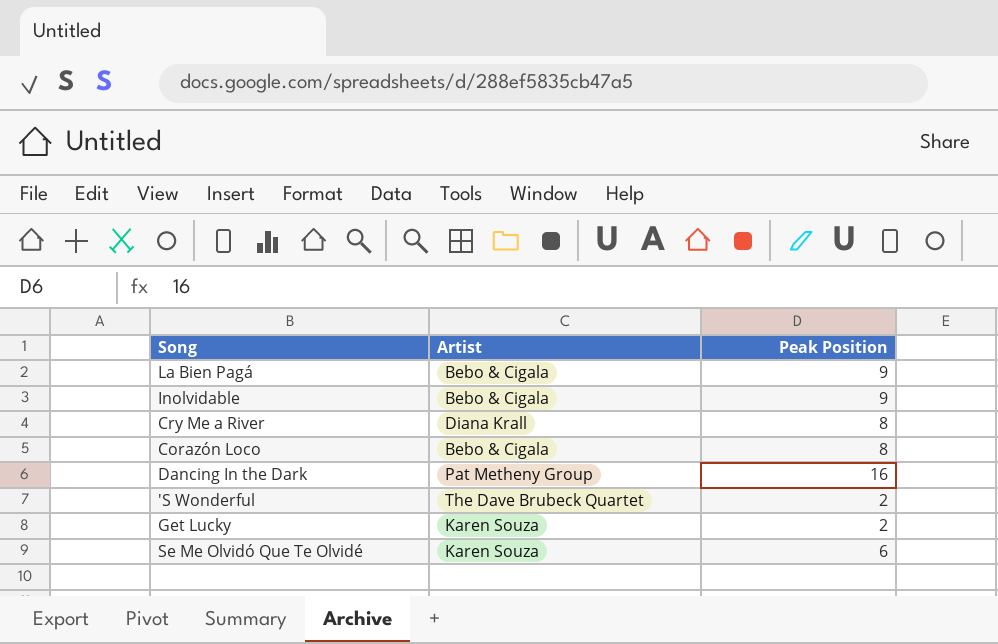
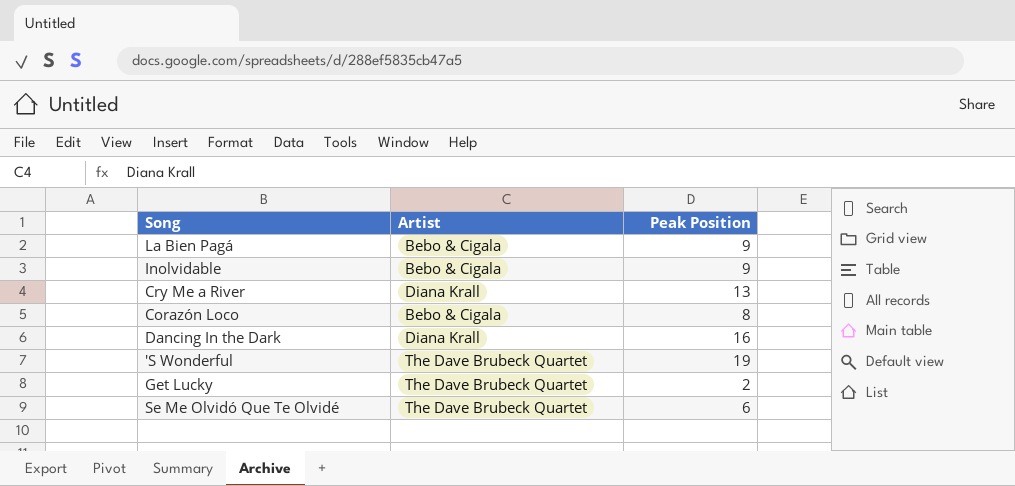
Cry Me a River | Peak Position: 8 -> 13
Dancing In the Dark | Artist: Pat Metheny Group -> Diana Krall
'S Wonderful | Peak Position: 2 -> 19
Get Lucky | Artist: Karen Souza -> The Dave Brubeck Quartet
Se Me Olvidó Que Te Olvidé | Artist: Karen Souza -> The Dave Brubeck Quartet

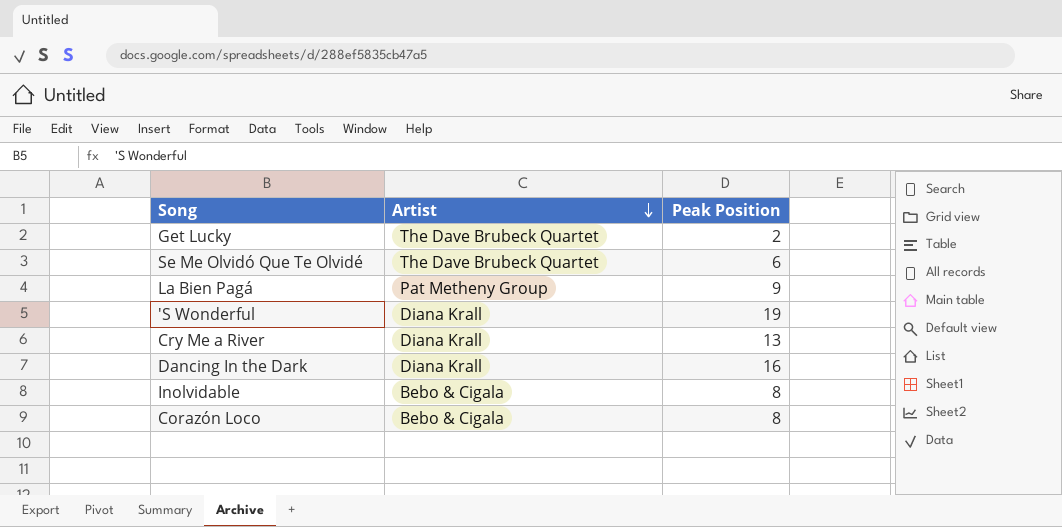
row order: none -> Artist descending
La Bien Pagá | Artist: Bebo & Cigala -> Pat Metheny Group
'S Wonderful | Artist: The Dave Brubeck Quartet -> Diana Krall
Inolvidable | Peak Position: 9 -> 8

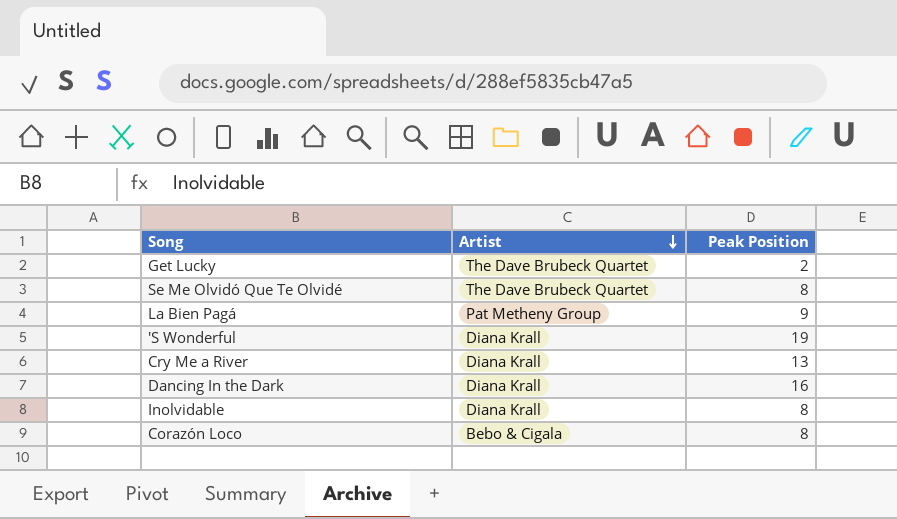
Se Me Olvidó Que Te Olvidé | Peak Position: 6 -> 8
Inolvidable | Artist: Bebo & Cigala -> Diana Krall

